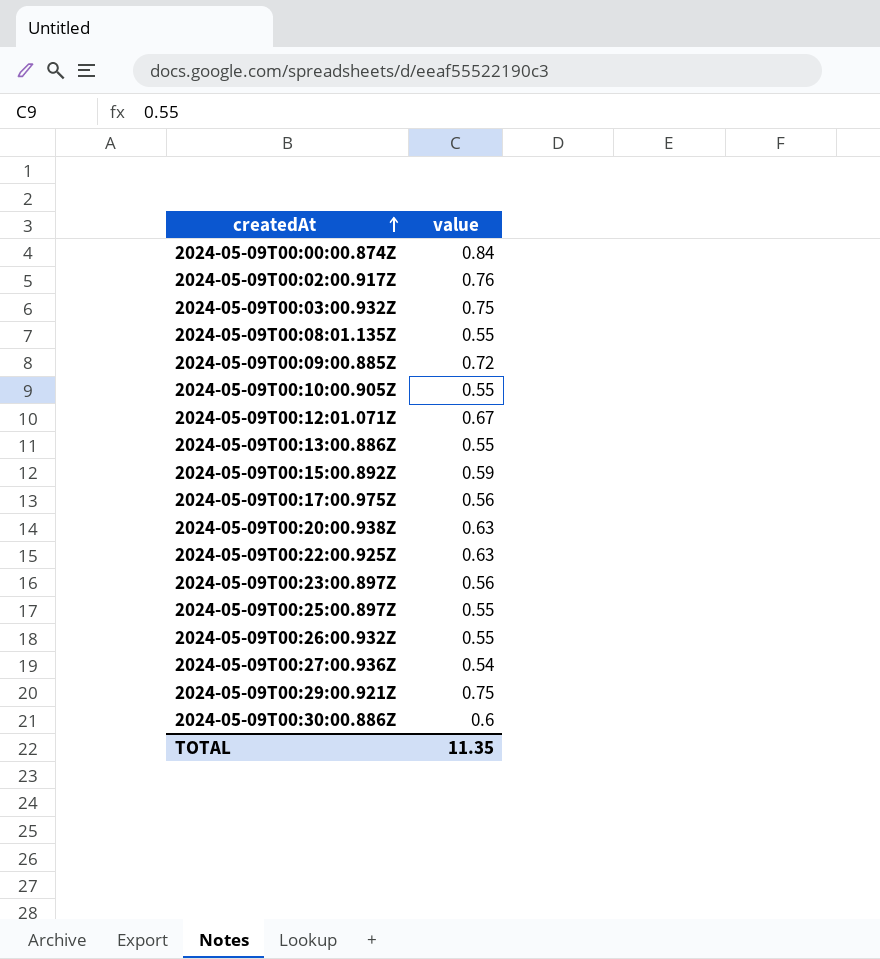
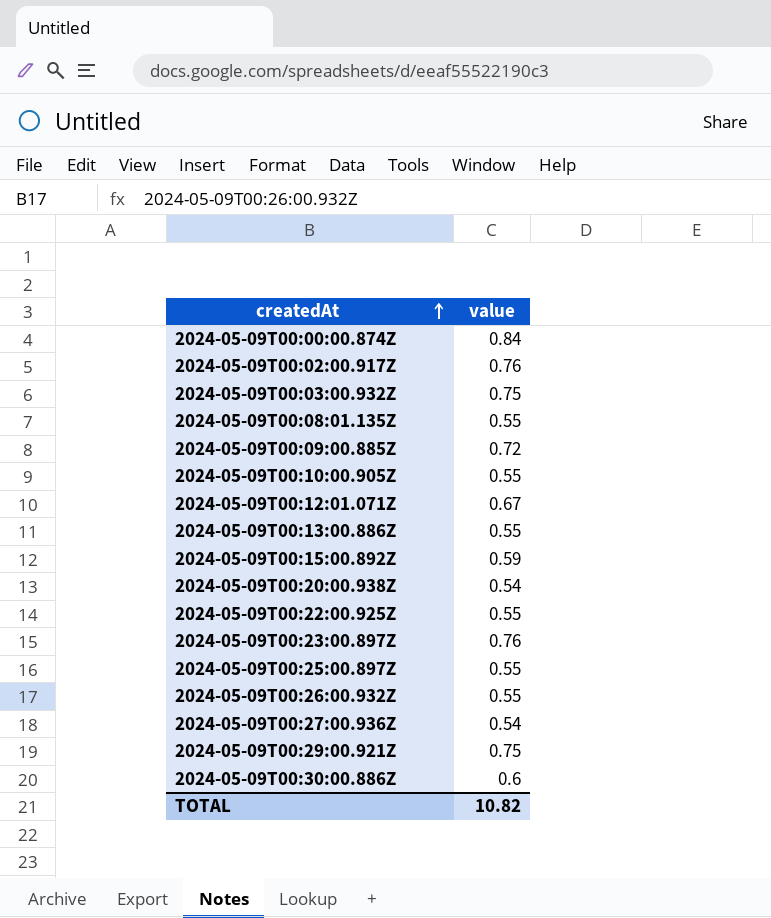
row 2024-05-09T00:17:00.975Z: 0.56 -> none
2024-05-09T00:20:00.938Z | value: 0.63 -> 0.54
2024-05-09T00:22:00.925Z | value: 0.63 -> 0.55
2024-05-09T00:23:00.897Z | value: 0.56 -> 0.76
TOTAL | value: 11.35 -> 10.82

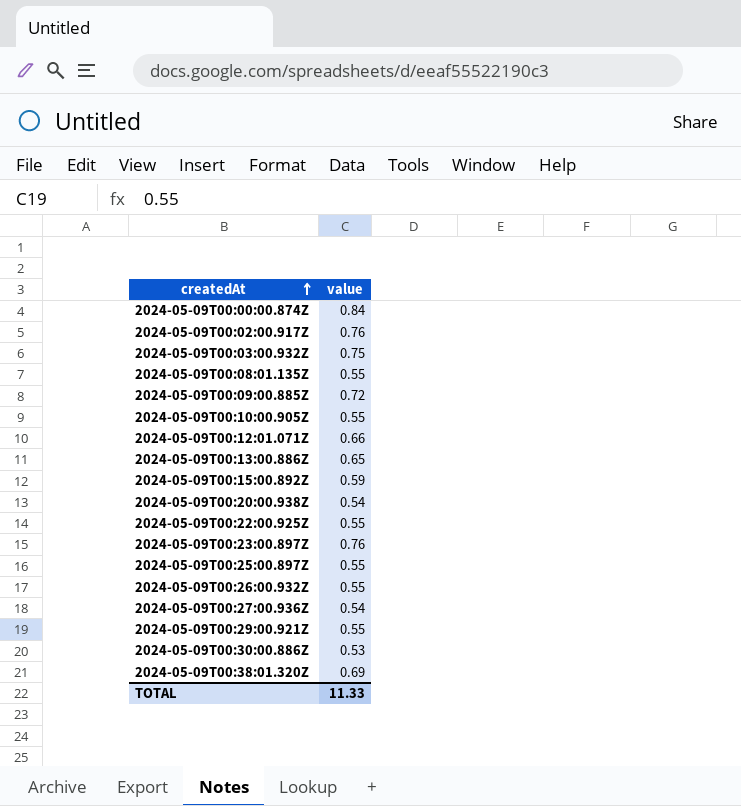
2024-05-09T00:12:01.071Z | value: 0.67 -> 0.66
2024-05-09T00:13:00.886Z | value: 0.55 -> 0.65
2024-05-09T00:29:00.921Z | value: 0.75 -> 0.55
2024-05-09T00:30:00.886Z | value: 0.6 -> 0.53
row 2024-05-09T00:38:01.320Z: none -> 0.69
TOTAL | value: 10.82 -> 11.33

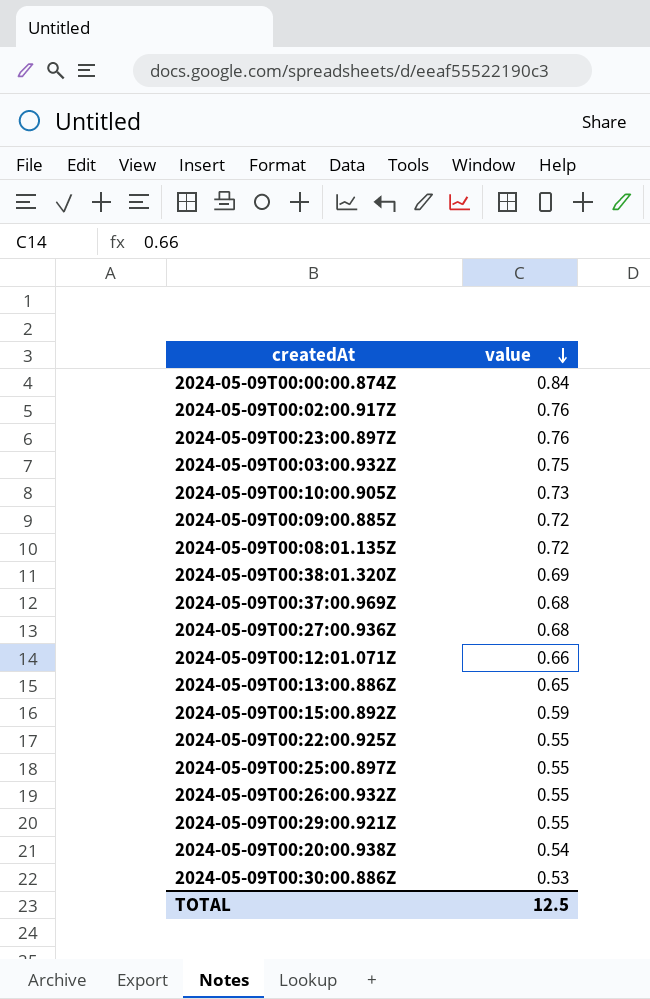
row order: createdAt ascending -> value descending
2024-05-09T00:10:00.905Z | value: 0.55 -> 0.73
2024-05-09T00:08:01.135Z | value: 0.55 -> 0.72
row 2024-05-09T00:37:00.969Z: none -> 0.68
2024-05-09T00:27:00.936Z | value: 0.54 -> 0.68
TOTAL | value: 11.33 -> 12.5

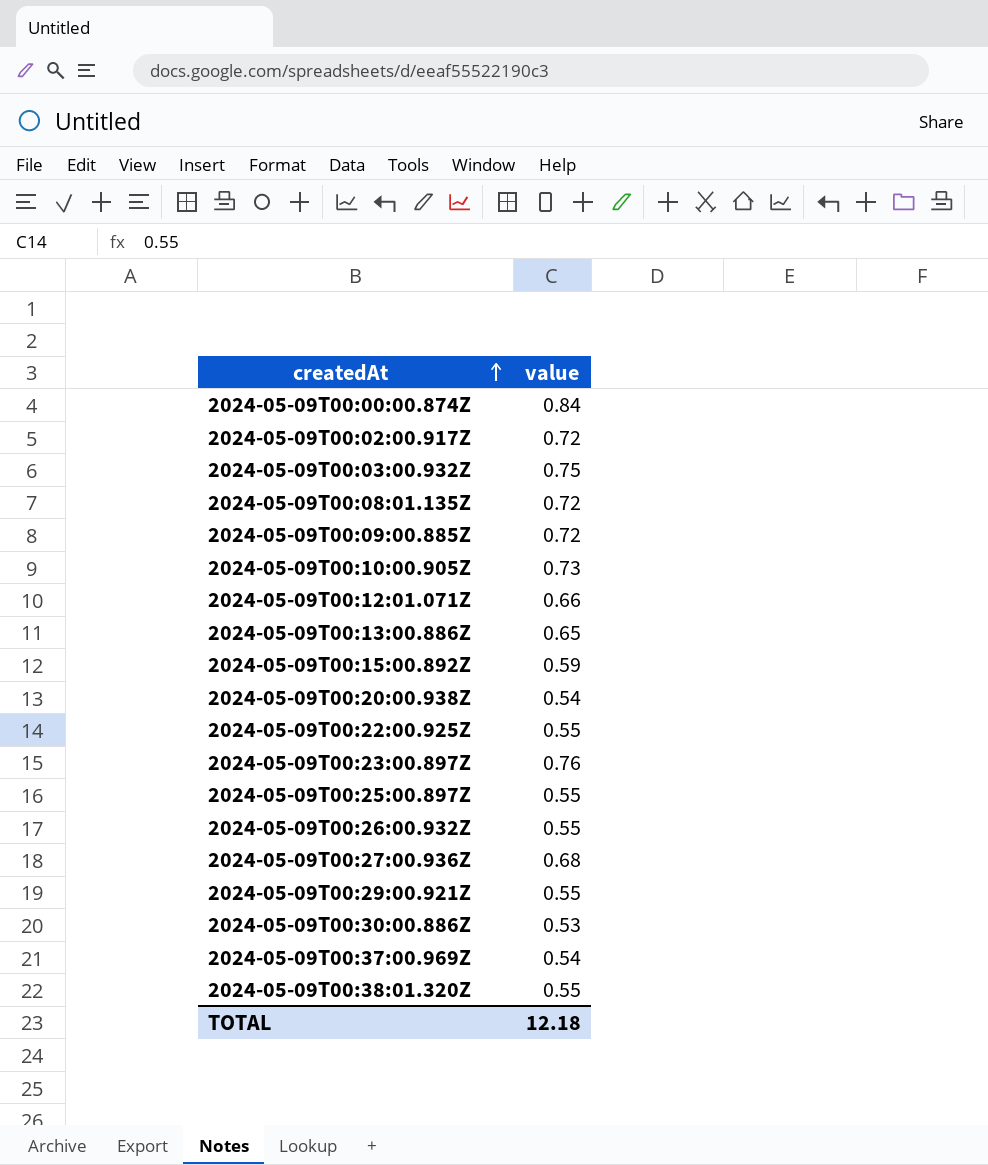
row order: value descending -> createdAt ascending
2024-05-09T00:02:00.917Z | value: 0.76 -> 0.72
2024-05-09T00:37:00.969Z | value: 0.68 -> 0.54
2024-05-09T00:38:01.320Z | value: 0.69 -> 0.55
TOTAL | value: 12.5 -> 12.18

